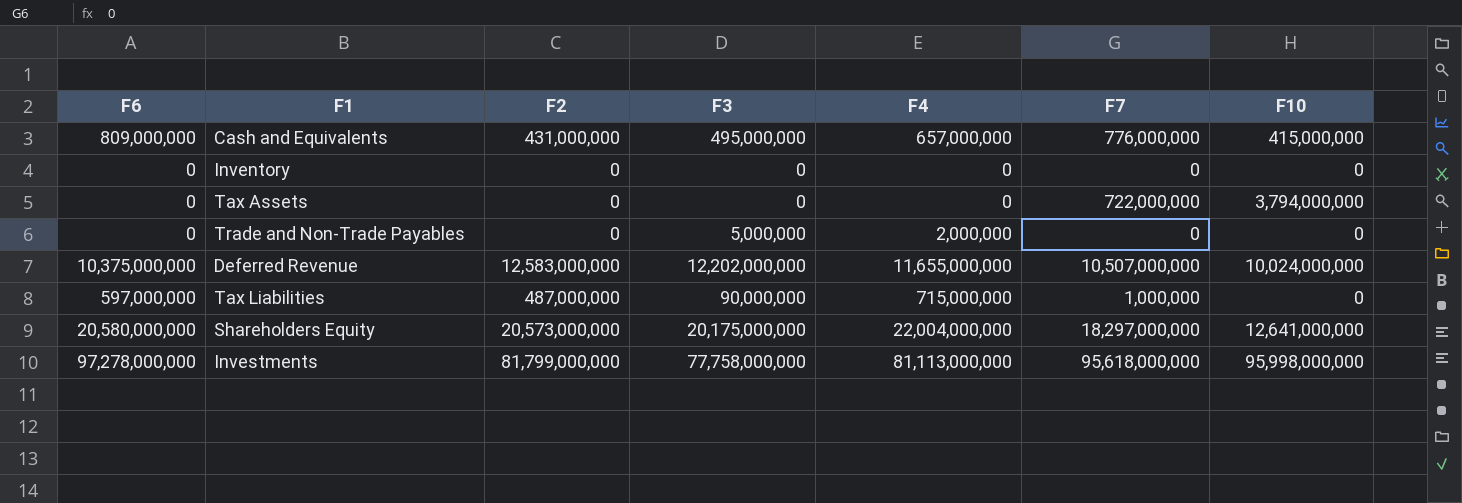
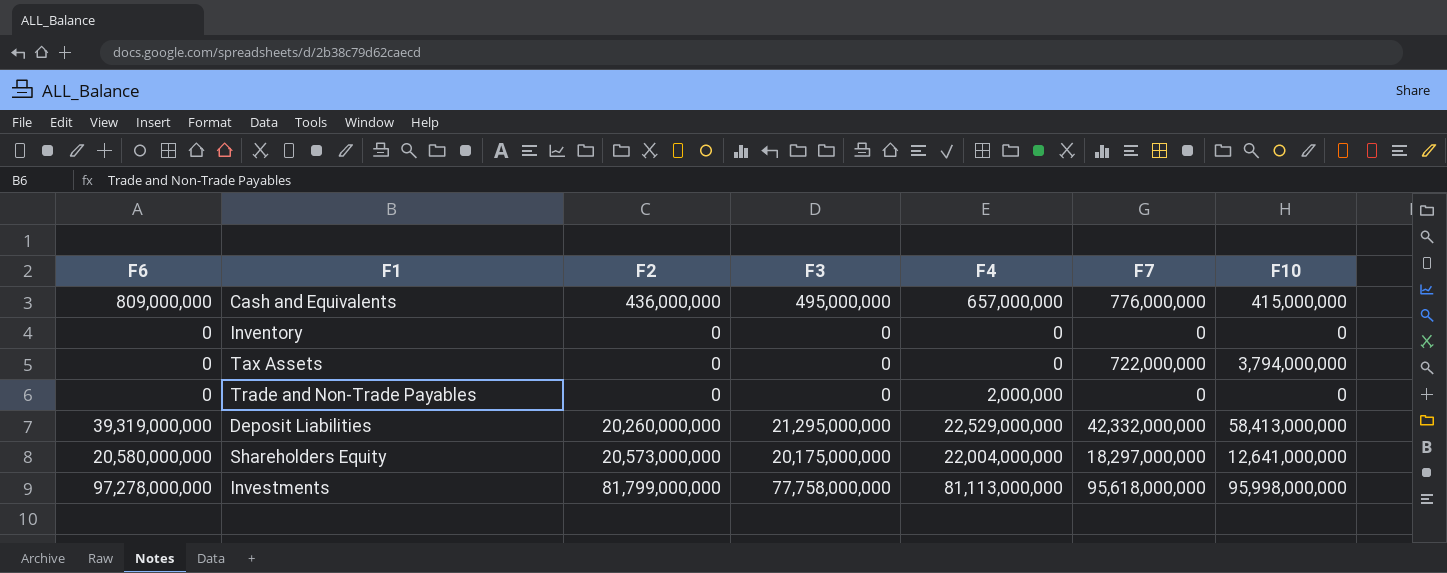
row Deferred Revenue: 10,375,000,000 | 12,583,000,000 | 12,202,000,000 | 11,655,000,000 | 10,507,000,000 | 10,024,000,000 -> none
row Tax Liabilities: 597,000,000 | 487,000,000 | 90,000,000 | 715,000,000 | 1,000,000 | 0 -> none
Cash and Equivalents | F2: 431,000,000 -> 436,000,000
Trade and Non-Trade Payables | F3: 5,000,000 -> 0
row Deposit Liabilities: none -> 39,319,000,000 | 20,260,000,000 | 21,295,000,000 | 22,529,000,000 | 42,332,000,000 | 58,413,000,000

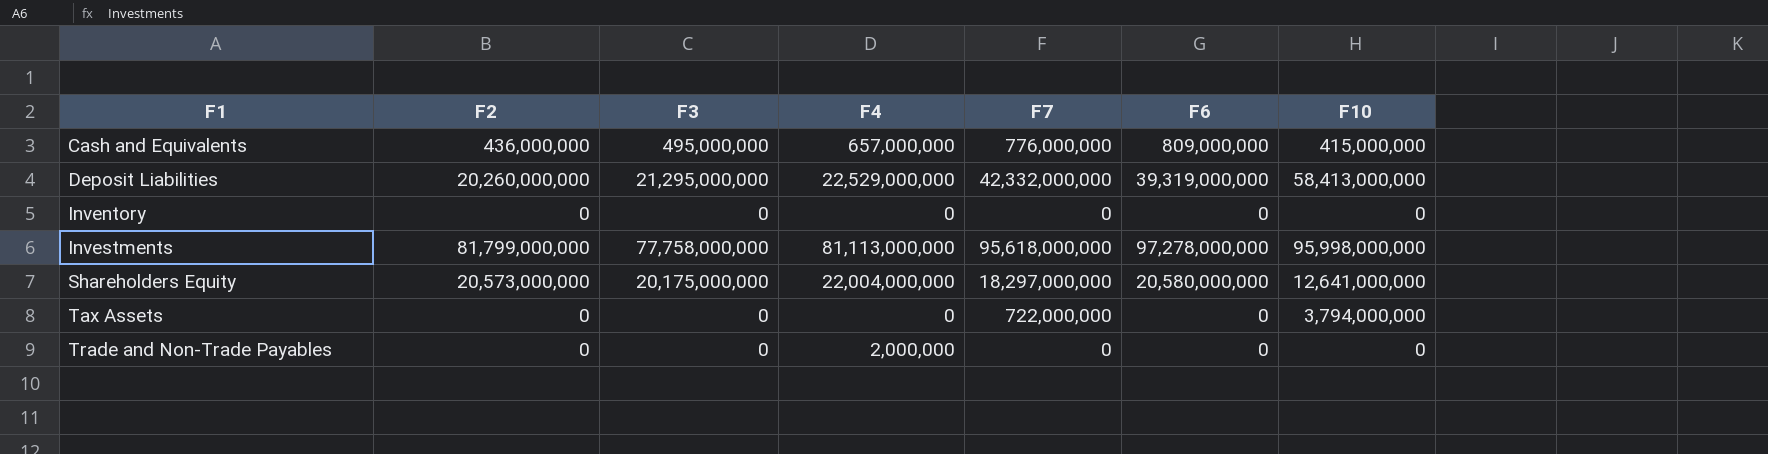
row order: none -> F1 ascending
column F6 | position: 1 -> 6

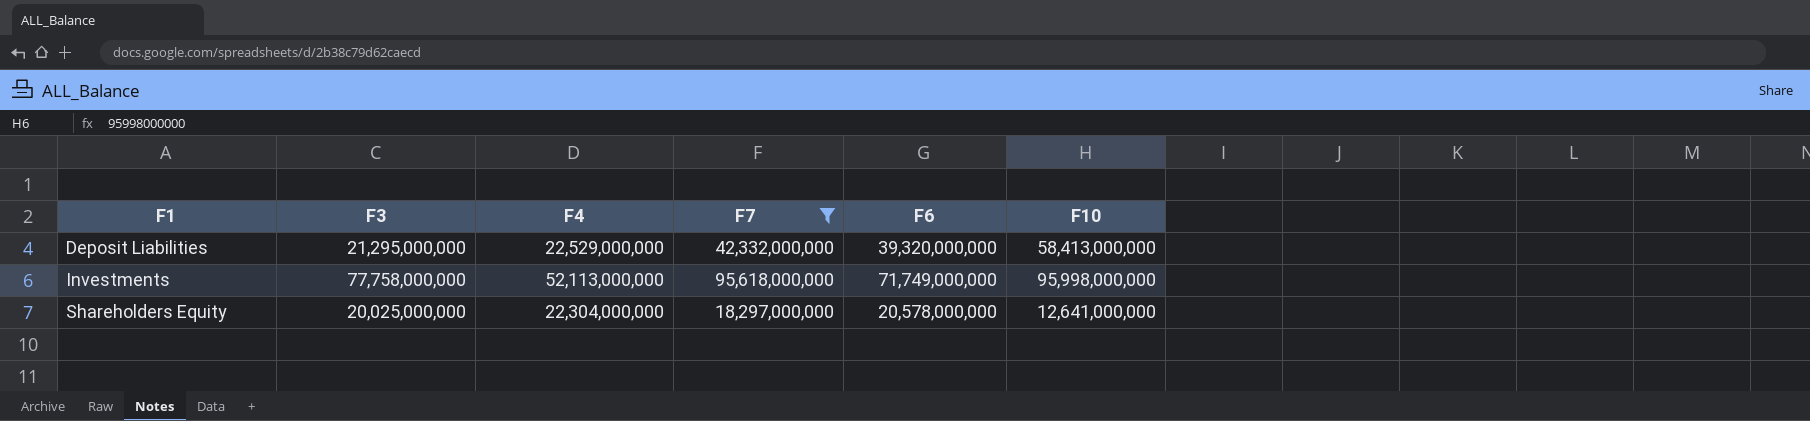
filter: none -> F7 >= 18,297,000,000
column F2 | position: 2 -> none
Deposit Liabilities | F6: 39,319,000,000 -> 39,320,000,000
Investments | F4: 81,113,000,000 -> 52,113,000,000
Investments | F6: 97,278,000,000 -> 71,749,000,000
Shareholders Equity | F3: 20,175,000,000 -> 20,025,000,000
Shareholders Equity | F4: 22,004,000,000 -> 22,304,000,000
Shareholders Equity | F6: 20,580,000,000 -> 20,578,000,000

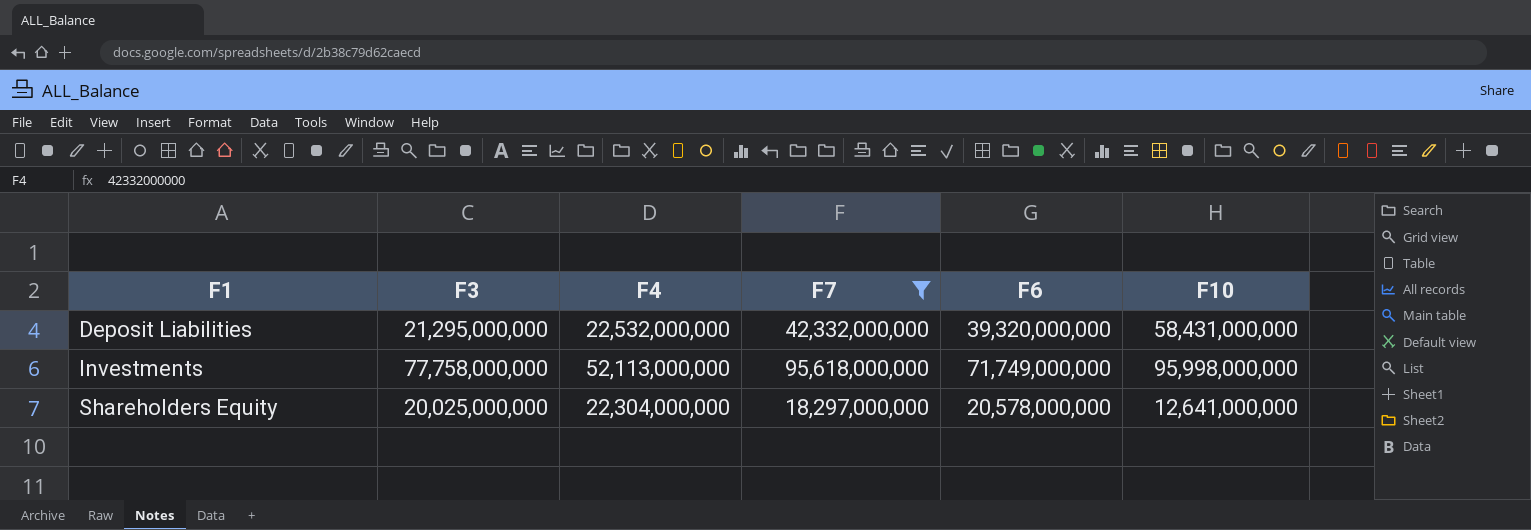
Deposit Liabilities | F4: 22,529,000,000 -> 22,532,000,000
Deposit Liabilities | F10: 58,413,000,000 -> 58,431,000,000

